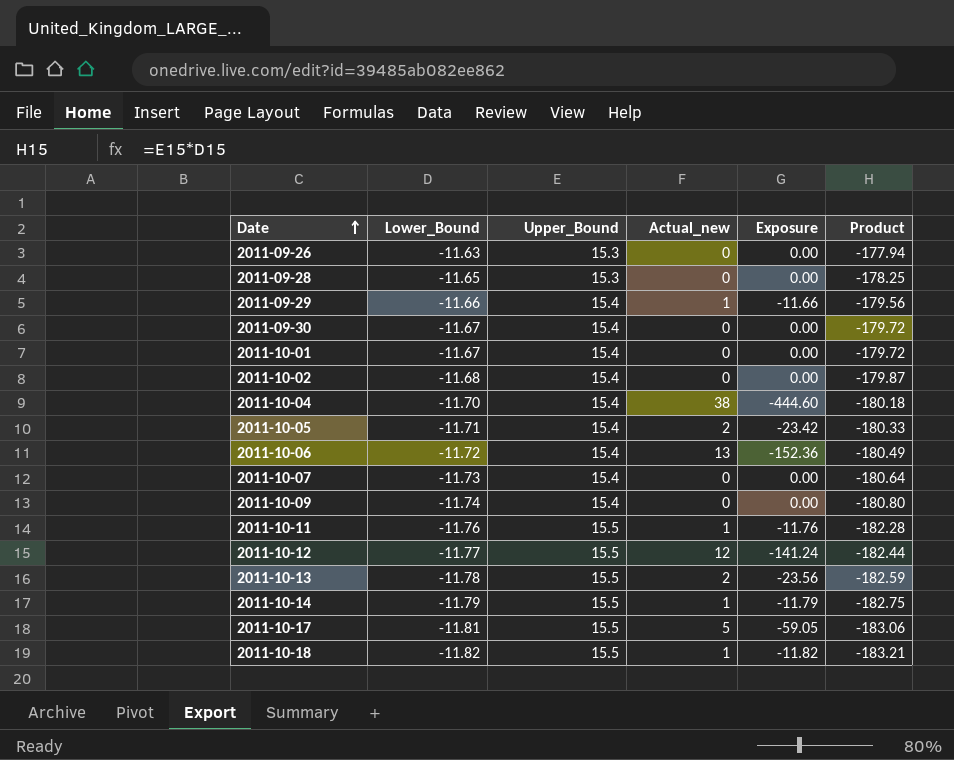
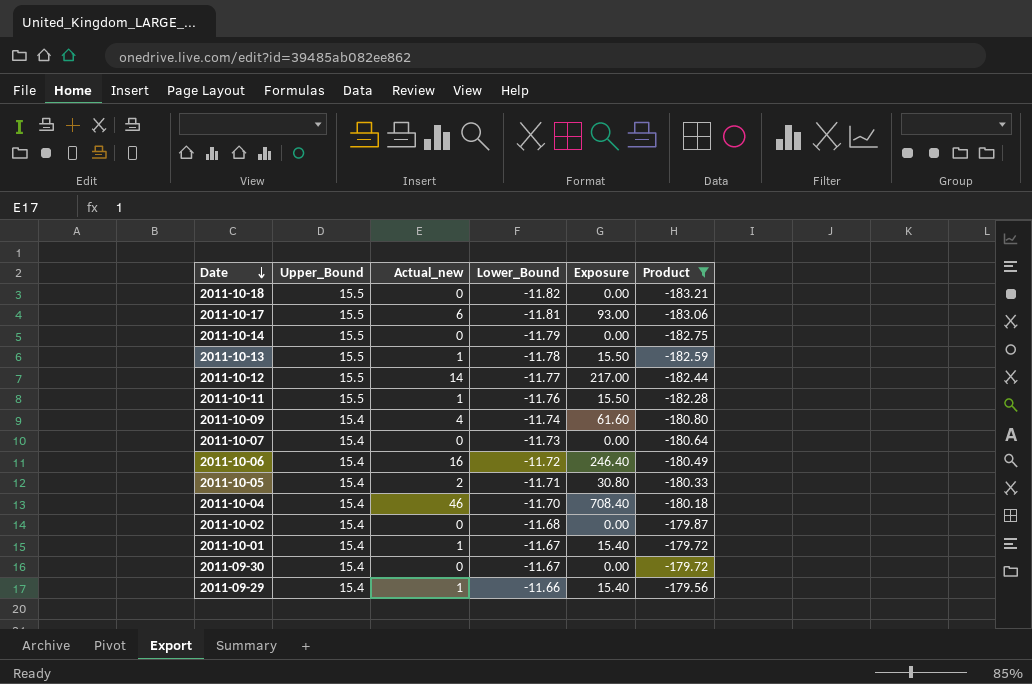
filter: none -> Product <= -179.56
row order: Date ascending -> Date descending
column Lower_Bound | position: 2 -> 4
column Exposure | formula: [Lower_Bound] * [Actual_new] -> [Upper_Bound] * [Actual_new]
2011-10-18 | Actual_new: 1 -> 0
2011-10-17 | Actual_new: 5 -> 6
2011-10-14 | Actual_new: 1 -> 0
2011-10-13 | Actual_new: 2 -> 1
2011-10-12 | Actual_new: 12 -> 14
2011-10-09 | Actual_new: 0 -> 4
2011-10-06 | Actual_new: 13 -> 16
2011-10-04 | Actual_new: 38 -> 46
2011-10-01 | Actual_new: 0 -> 1

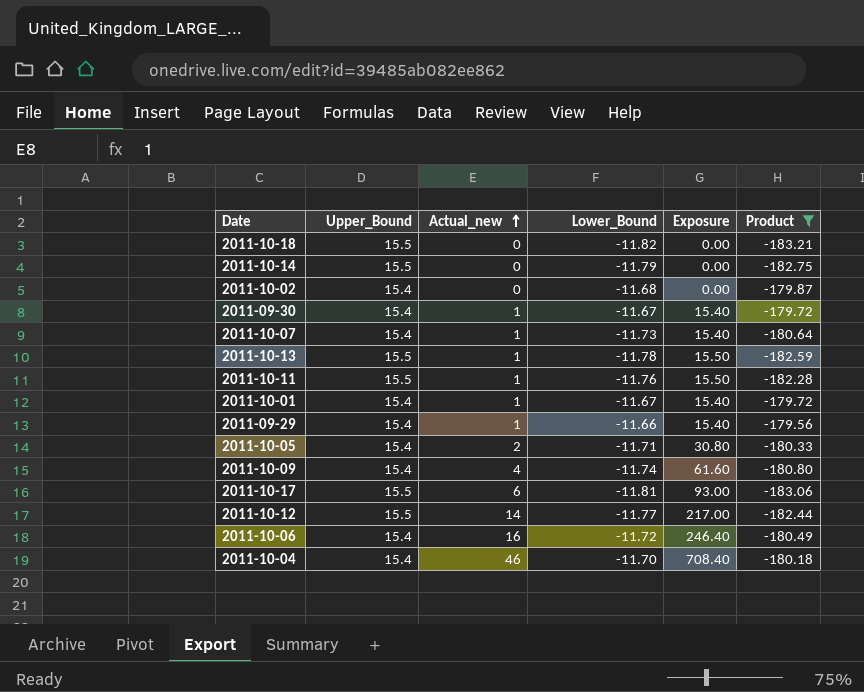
row order: Date descending -> Actual_new ascending
2011-09-30 | Actual_new: 0 -> 1
2011-09-30 | Exposure: 0.00 -> 15.40
2011-10-07 | Actual_new: 0 -> 1
2011-10-07 | Exposure: 0.00 -> 15.40

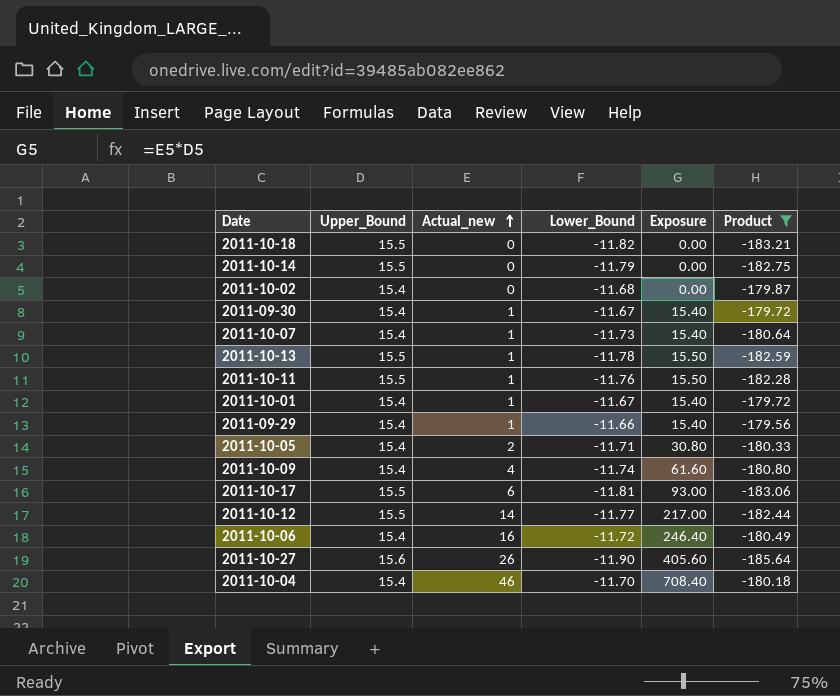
row 2011-10-27: none -> 15.6 | 26 | -11.90 | 405.60 | -185.64

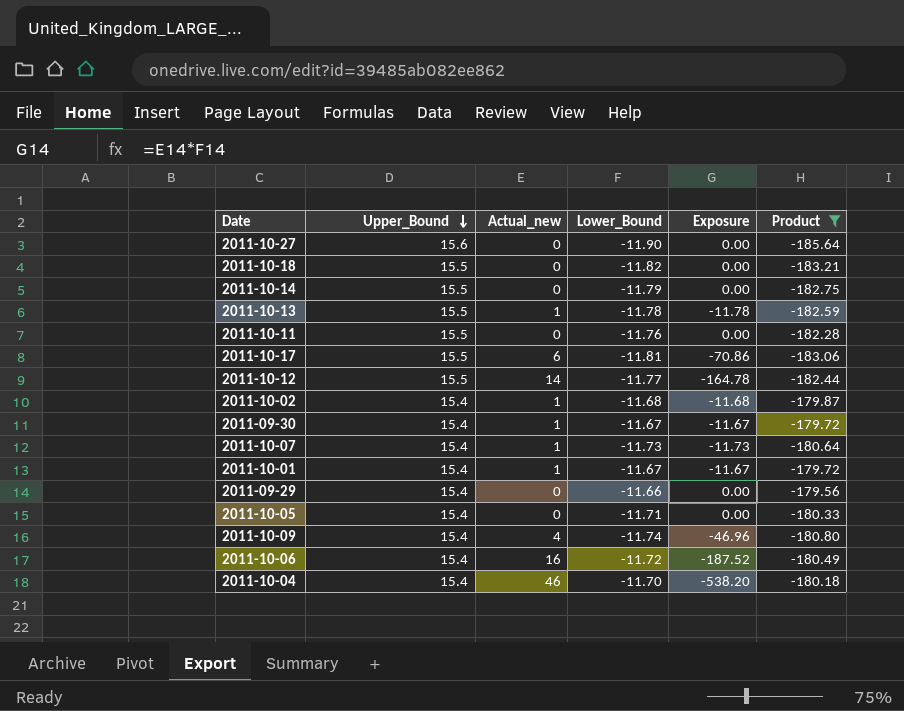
row order: Actual_new ascending -> Upper_Bound descending
column Exposure | formula: [Upper_Bound] * [Actual_new] -> [Actual_new] * [Lower_Bound]
2011-10-27 | Actual_new: 26 -> 0
2011-10-11 | Actual_new: 1 -> 0
2011-10-02 | Actual_new: 0 -> 1
2011-09-29 | Actual_new: 1 -> 0
2011-10-05 | Actual_new: 2 -> 0

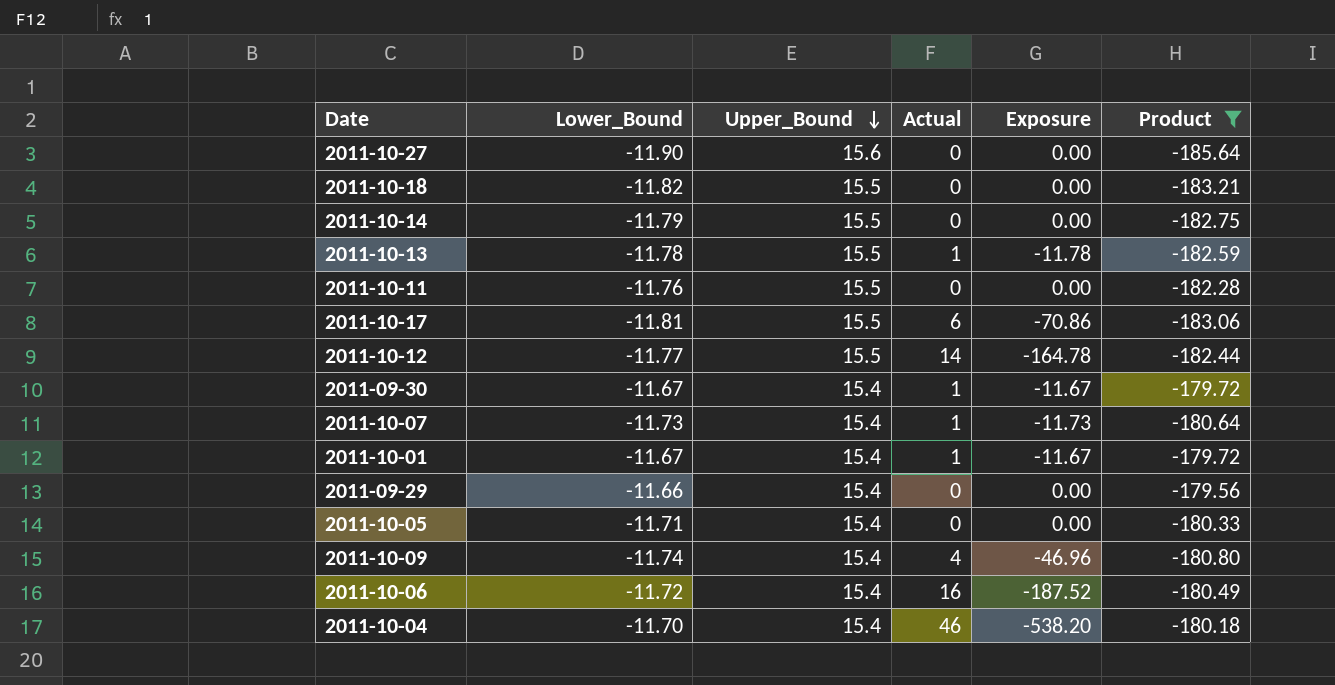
column Lower_Bound | position: 4 -> 2
column name: Actual_new -> Actual
row 2011-10-02: 15.4 | 1 | -11.68 | -11.68 | -179.87 -> none

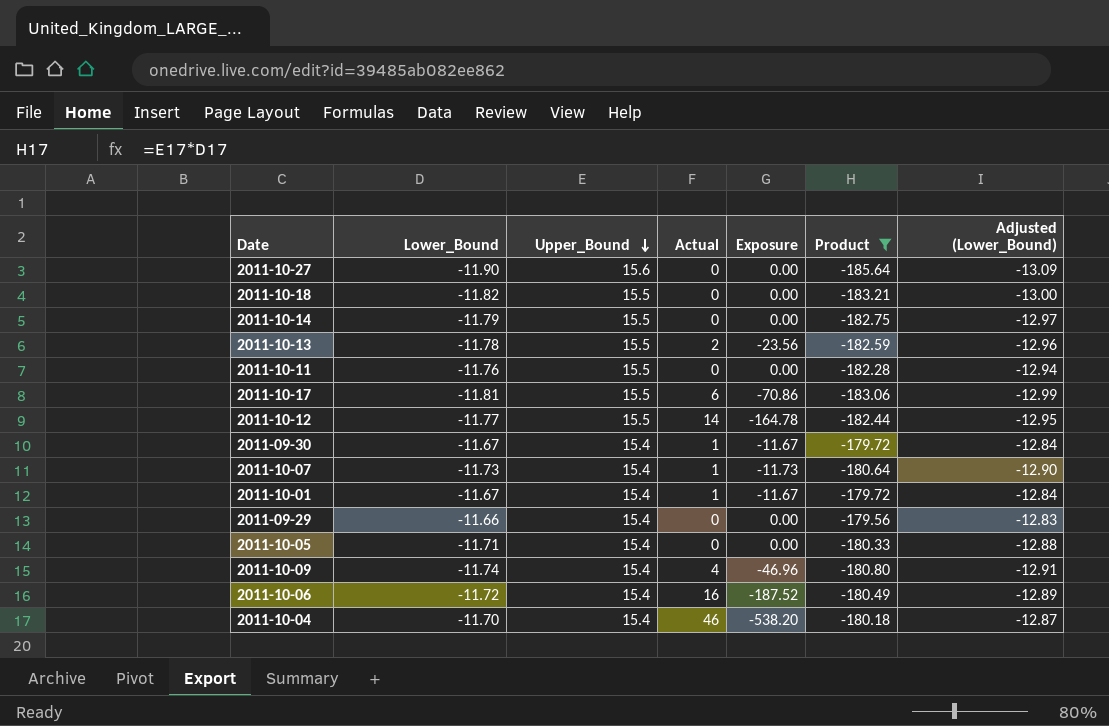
column Adjusted (Lower_Bound) | formula: none -> [Lower_Bound] * 1.1
2011-10-13 | Actual: 1 -> 2
2011-10-13 | Exposure: -11.78 -> -23.56

